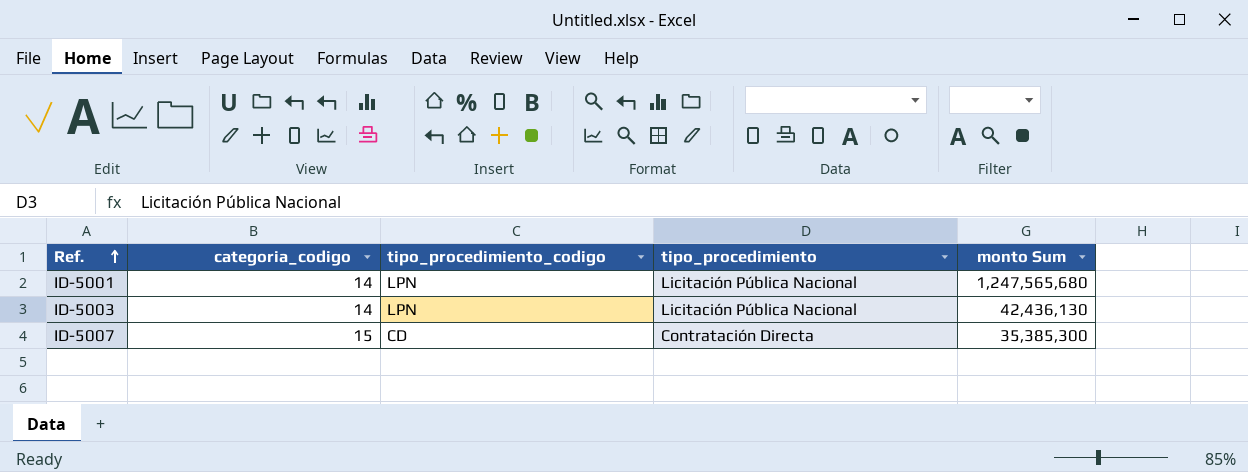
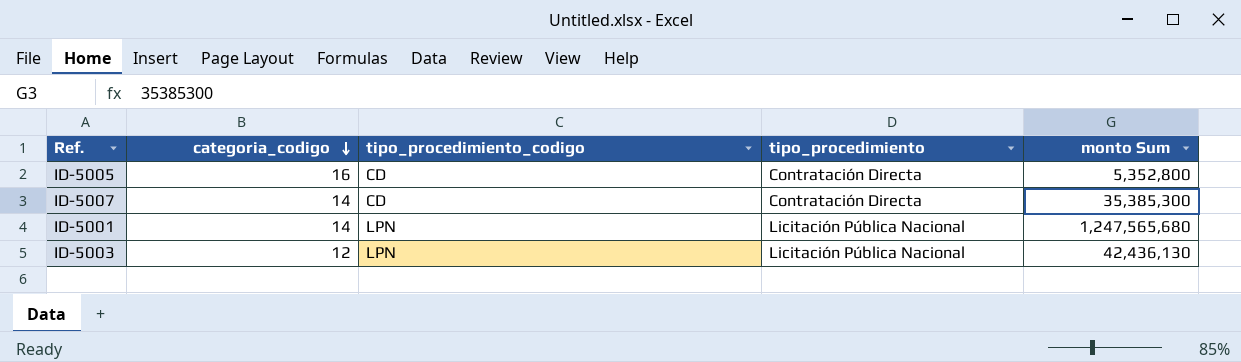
row order: Ref. ascending -> categoria_codigo descending
row ID-5005: none -> 16 | CD | Contratación Directa | 5,352,800
ID-5007 | categoria_codigo: 15 -> 14
ID-5003 | categoria_codigo: 14 -> 12

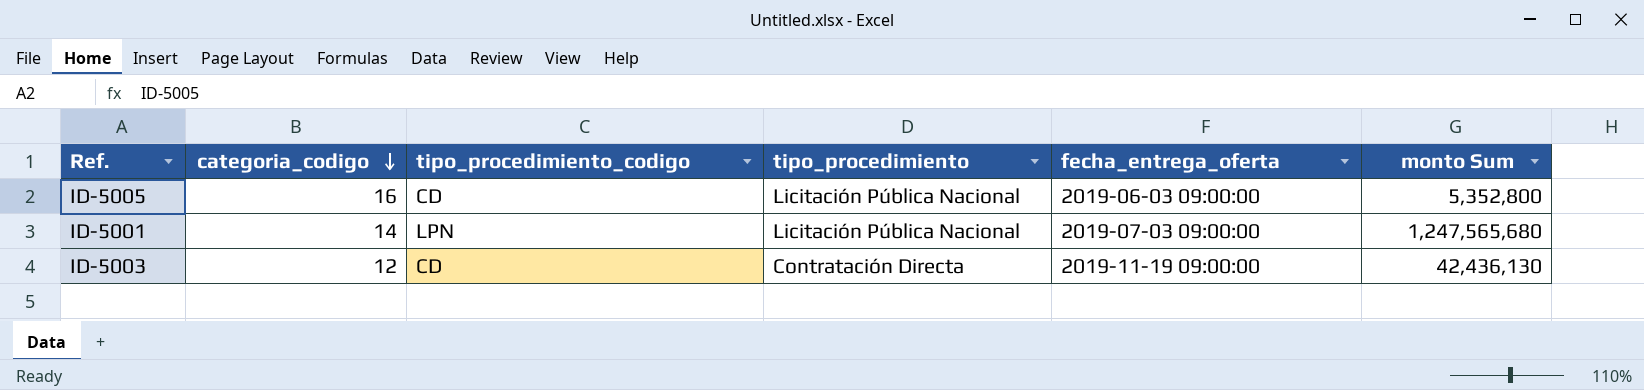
column fecha_entrega_oferta | position: none -> 5
row ID-5007: 14 | CD | Contratación Directa | 35,385,300 -> none
ID-5005 | tipo_procedimiento: Contratación Directa -> Licitación Pública Nacional
ID-5003 | tipo_procedimiento_codigo: LPN -> CD
ID-5003 | tipo_procedimiento: Licitación Pública Nacional -> Contratación Directa

